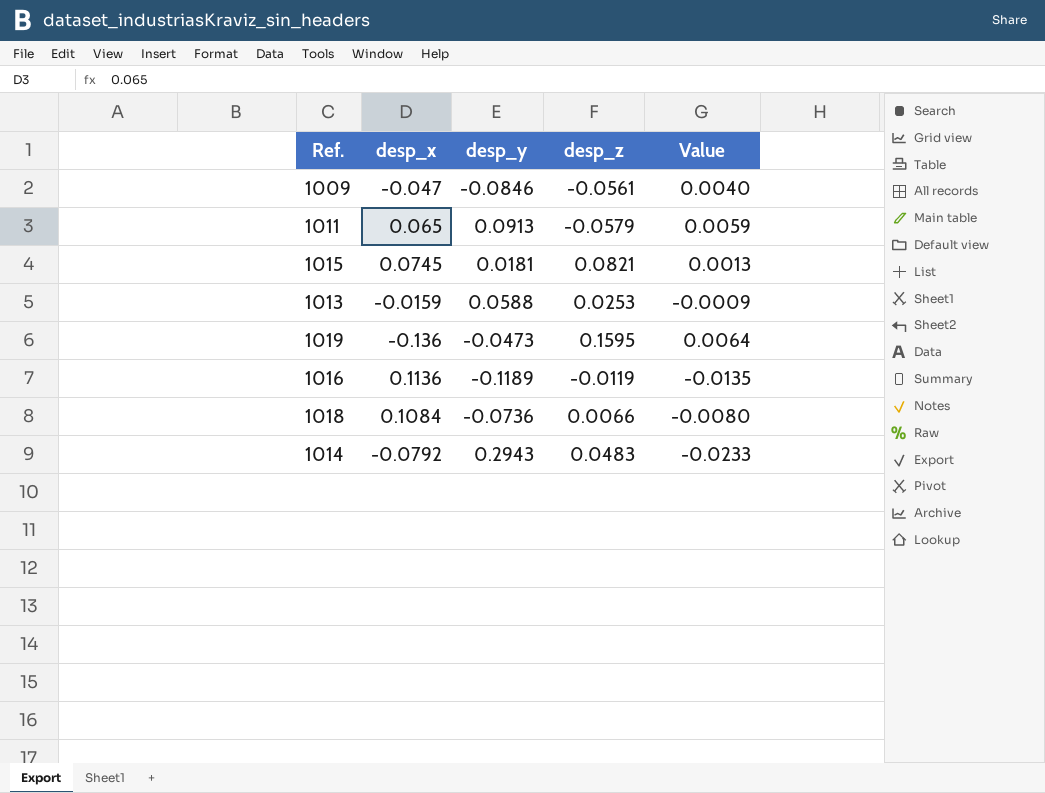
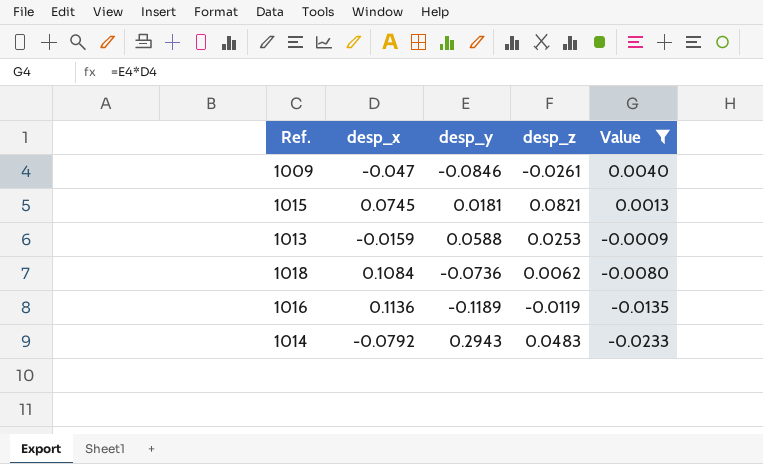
filter: none -> Value <= 0.0040
row order: none -> Value descending
1009 | desp_z: -0.0561 -> -0.0261
1018 | desp_z: 0.0066 -> 0.0062

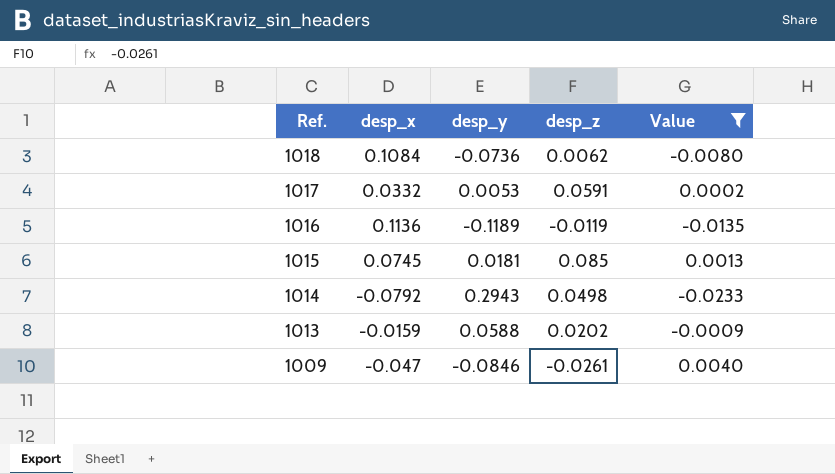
row order: Value descending -> Ref. descending
row 1017: none -> 0.0332 | 0.0053 | 0.0591 | 0.0002
1015 | desp_z: 0.0821 -> 0.085
1014 | desp_z: 0.0483 -> 0.0498
1013 | desp_z: 0.0253 -> 0.0202

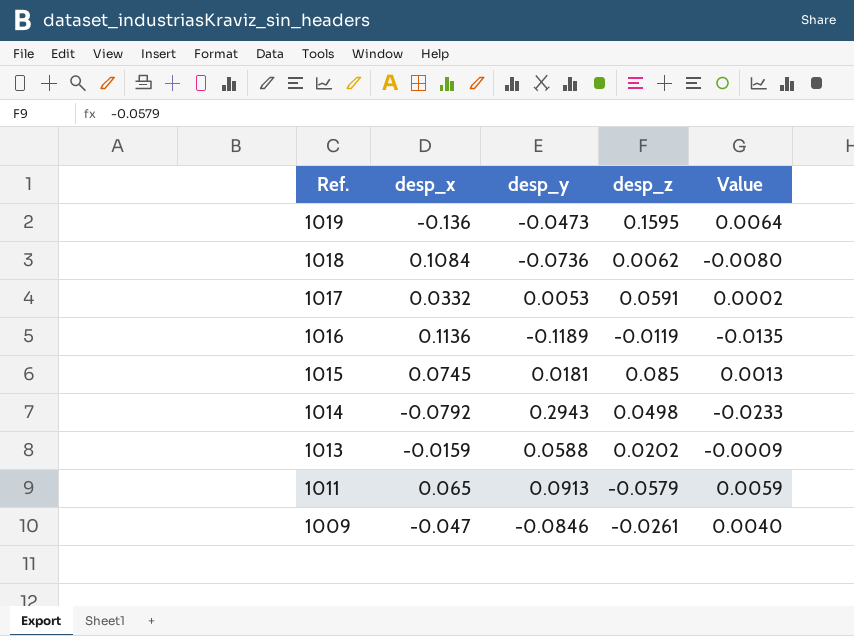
filter: Value <= 0.0040 -> none

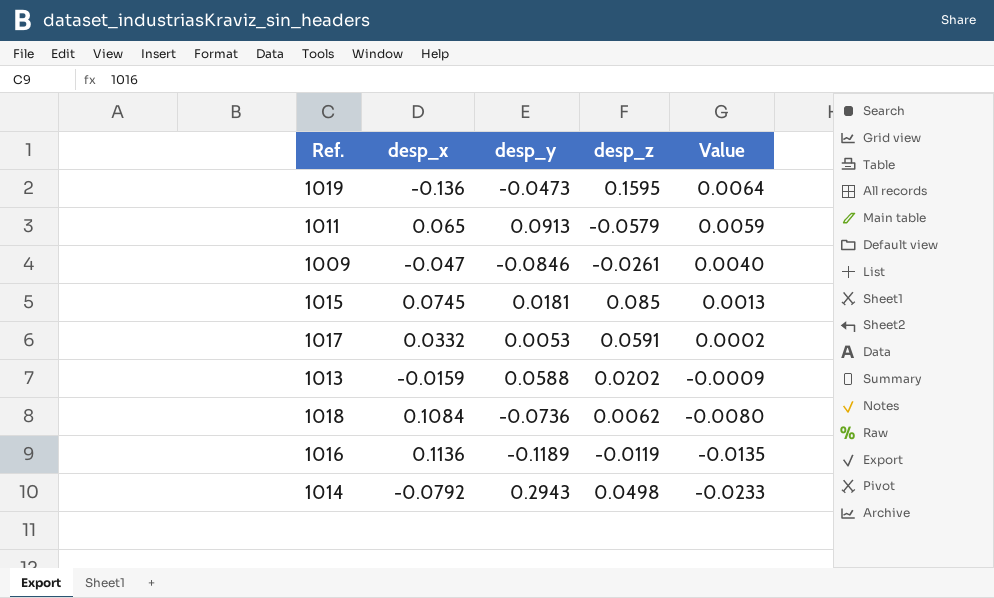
row order: Ref. descending -> Value descending

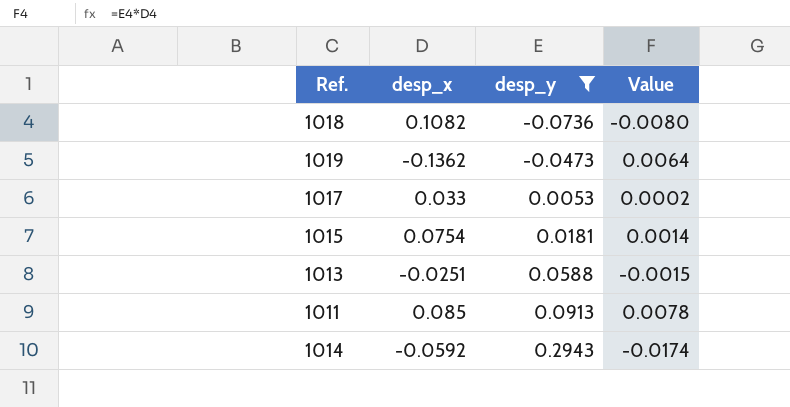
filter: none -> desp_y >= -0.0736
row order: Value descending -> desp_y ascending
column desp_z | position: 4 -> none
1018 | desp_x: 0.1084 -> 0.1082
1019 | desp_x: -0.136 -> -0.1362
1017 | desp_x: 0.0332 -> 0.033
1015 | desp_x: 0.0745 -> 0.0754
1015 | Value: 0.0013 -> 0.0014
1013 | desp_x: -0.0159 -> -0.0251
1013 | Value: -0.0009 -> -0.0015
1011 | desp_x: 0.065 -> 0.085
1011 | Value: 0.0059 -> 0.0078
1014 | desp_x: -0.0792 -> -0.0592
1014 | Value: -0.0233 -> -0.0174

